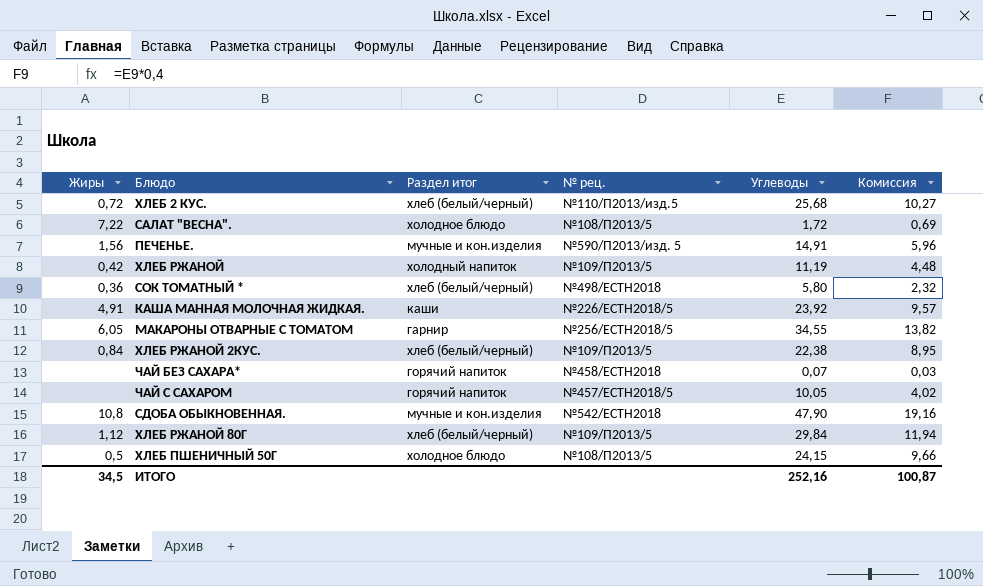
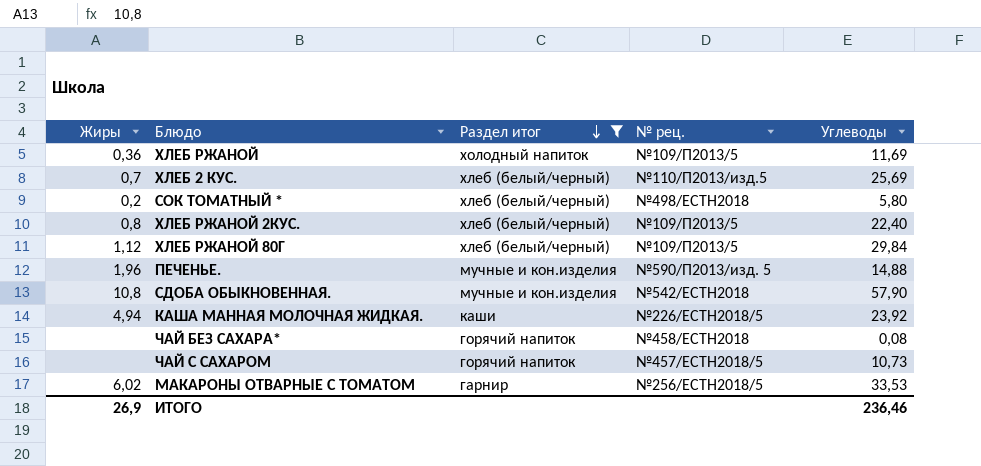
filter: none -> Раздел итог != холодное блюдо
row order: none -> Раздел итог descending
column Комиссия | formula: [Углеводы] * 0,4 -> none
ХЛЕБ РЖАНОЙ | Жиры: 0,42 -> 0,36
ХЛЕБ РЖАНОЙ | Углеводы: 11,19 -> 11,69
ХЛЕБ 2 КУС. | Жиры: 0,72 -> 0,7
ХЛЕБ 2 КУС. | Углеводы: 25,68 -> 25,69
СОК ТОМАТНЫЙ * | Жиры: 0,36 -> 0,2
ХЛЕБ РЖАНОЙ 2КУС. | Жиры: 0,84 -> 0,8
ХЛЕБ РЖАНОЙ 2КУС. | Углеводы: 22,38 -> 22,40
ПЕЧЕНЬЕ. | Жиры: 1,56 -> 1,96
ПЕЧЕНЬЕ. | Углеводы: 14,91 -> 14,88
СДОБА ОБЫКНОВЕННАЯ. | Углеводы: 47,90 -> 57,90
КАША МАННАЯ МОЛОЧНАЯ ЖИДКАЯ. | Жиры: 4,91 -> 4,94
ЧАЙ БЕЗ САХАРА* | Углеводы: 0,07 -> 0,08
ЧАЙ С САХАРОМ | Углеводы: 10,05 -> 10,73
МАКАРОНЫ ОТВАРНЫЕ С ТОМАТОМ | Жиры: 6,05 -> 6,02
МАКАРОНЫ ОТВАРНЫЕ С ТОМАТОМ | Углеводы: 34,55 -> 33,53
ИТОГО | Жиры: 34,5 -> 26,9
ИТОГО | Углеводы: 252,16 -> 236,46

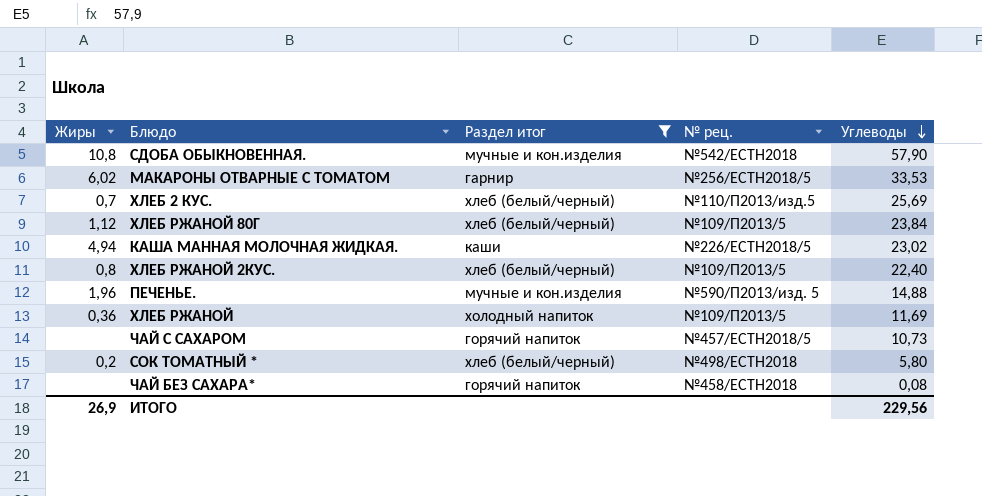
row order: Раздел итог descending -> Углеводы descending
ХЛЕБ РЖАНОЙ 80Г | Углеводы: 29,84 -> 23,84
КАША МАННАЯ МОЛОЧНАЯ ЖИДКАЯ. | Углеводы: 23,92 -> 23,02
ИТОГО | Углеводы: 236,46 -> 229,56

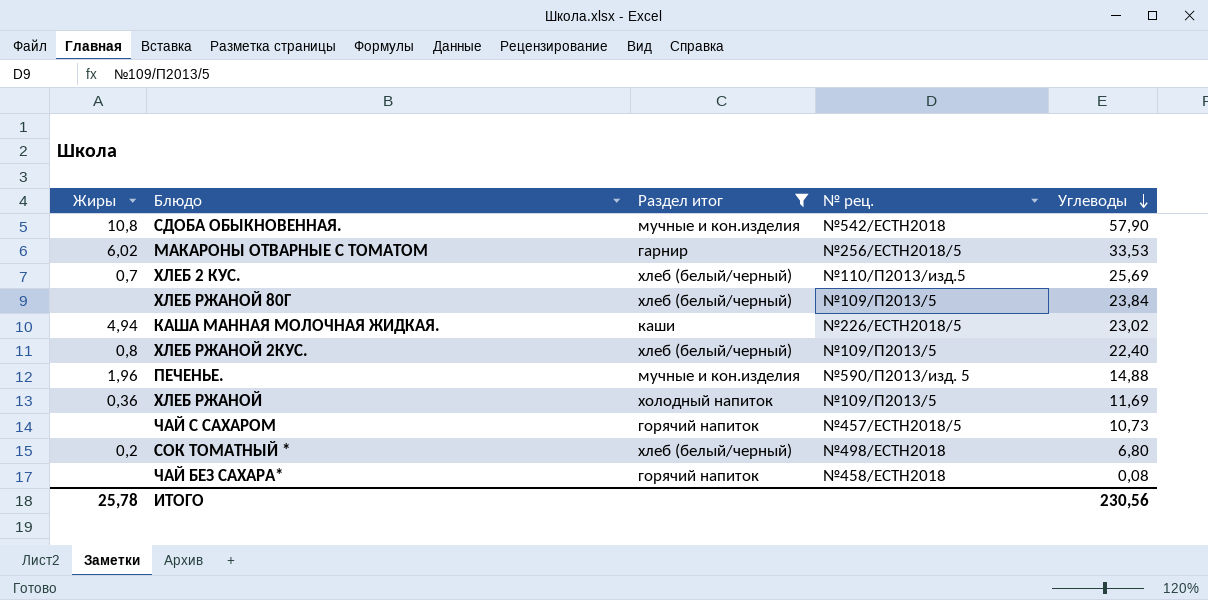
ХЛЕБ РЖАНОЙ 80Г | Жиры: 1,12 -> none
СОК ТОМАТНЫЙ * | Углеводы: 5,80 -> 6,80
ИТОГО | Жиры: 26,9 -> 25,78
ИТОГО | Углеводы: 229,56 -> 230,56

